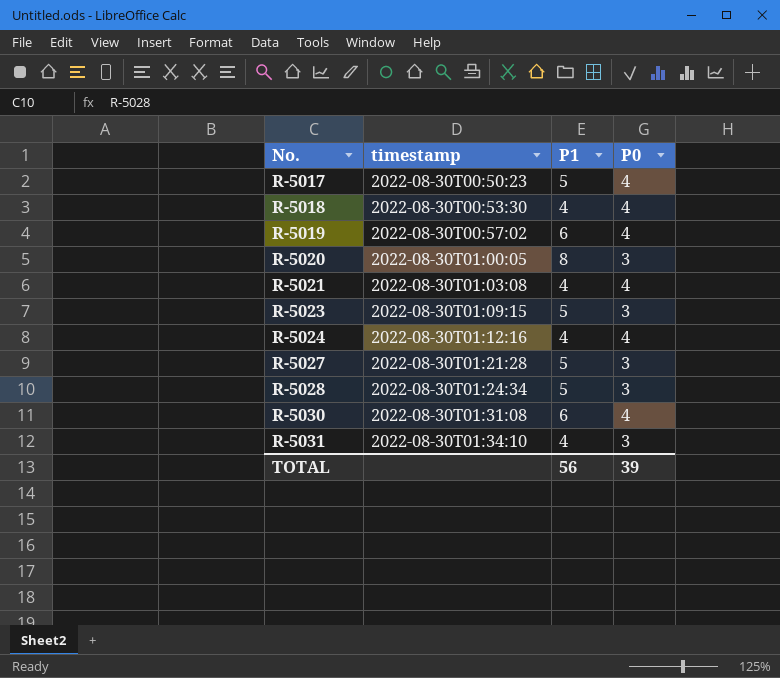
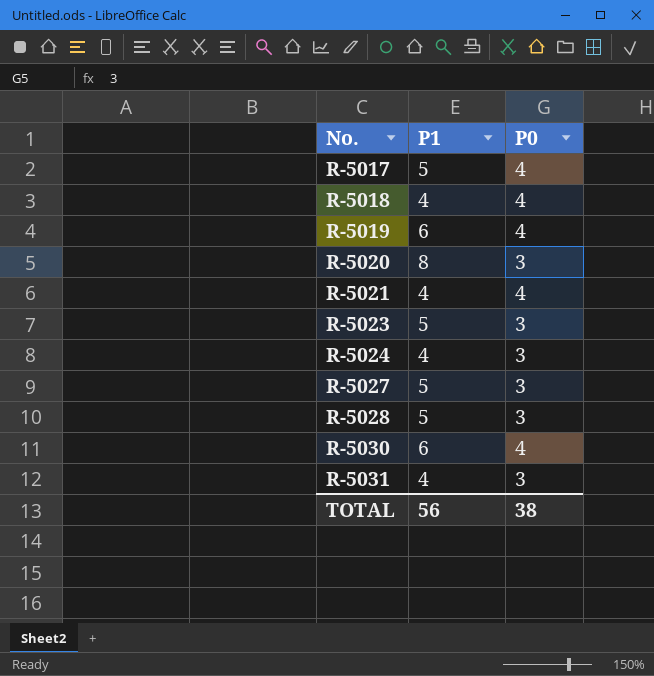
column timestamp | position: 2 -> none
R-5024 | P0: 4 -> 3
TOTAL | P0: 39 -> 38

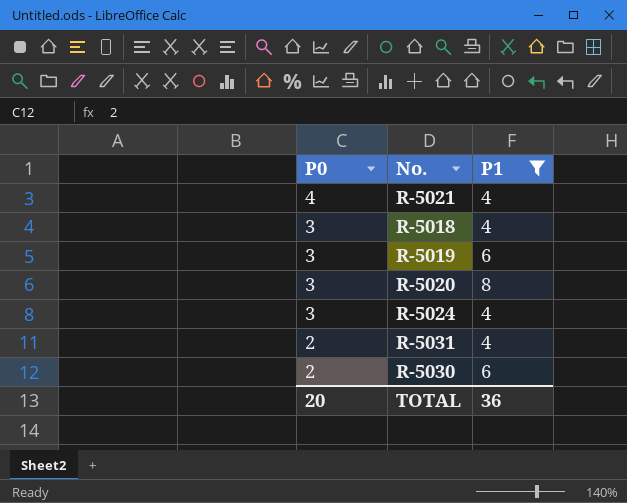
filter: none -> P1 != 5
row order: No. ascending -> P0 descending
column P0 | position: 3 -> 1
R-5018 | P0: 4 -> 3
R-5019 | P0: 4 -> 3
R-5031 | P0: 3 -> 2
R-5030 | P0: 4 -> 2
TOTAL | P0: 38 -> 20
TOTAL | P1: 56 -> 36

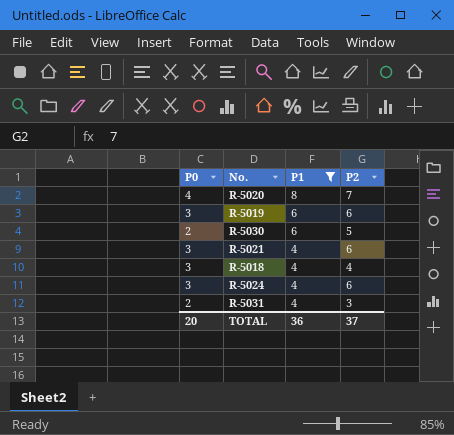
row order: P0 descending -> P1 descending
column P2 | position: none -> 4
R-5020 | P0: 3 -> 4
R-5021 | P0: 4 -> 3

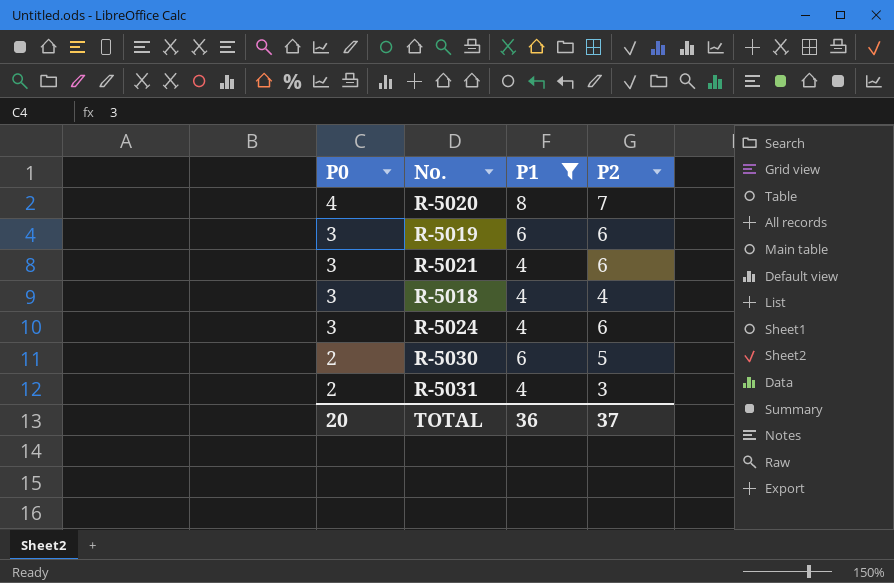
row order: P1 descending -> P0 descending

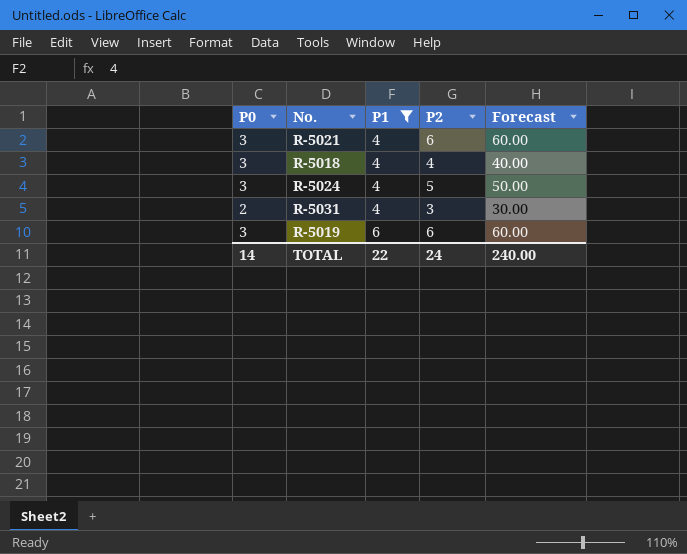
row order: P0 descending -> P1 ascending
column Forecast | formula: none -> [P2] * 10
row R-5020: 4 | 8 | 7 -> none
row R-5030: 2 | 6 | 5 -> none
R-5024 | P2: 6 -> 5
TOTAL | P0: 20 -> 14
TOTAL | P1: 36 -> 22
TOTAL | P2: 37 -> 24

